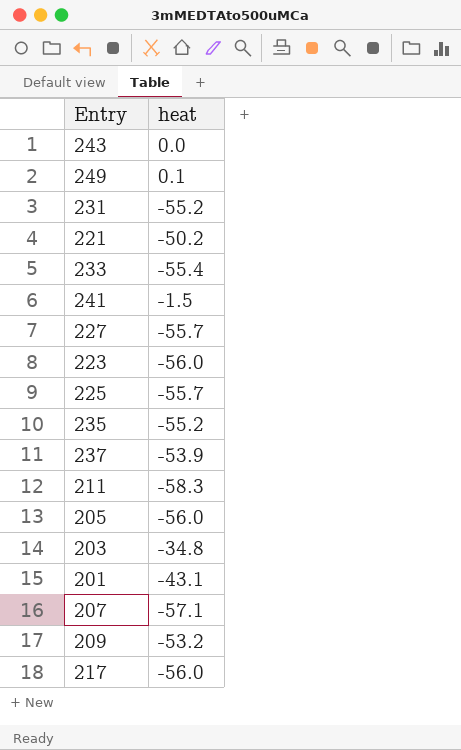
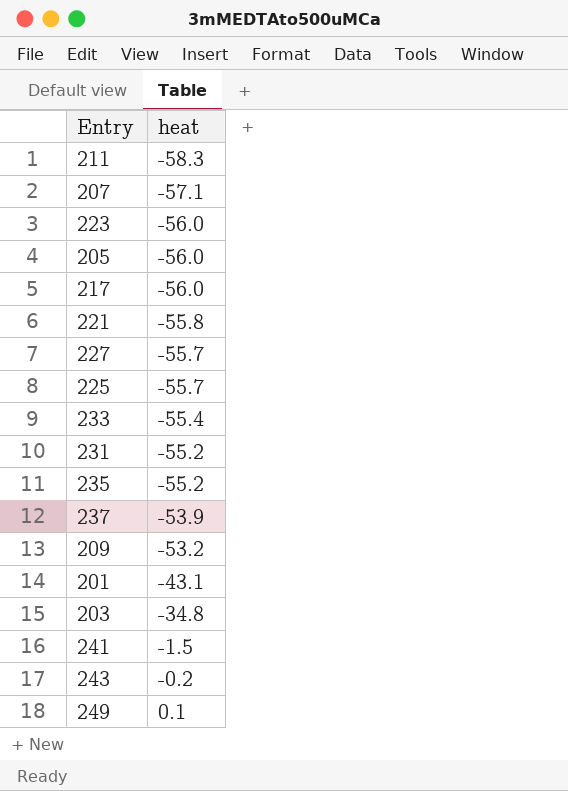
row order: none -> heat ascending
221 | heat: -50.2 -> -55.8
243 | heat: 0.0 -> -0.2

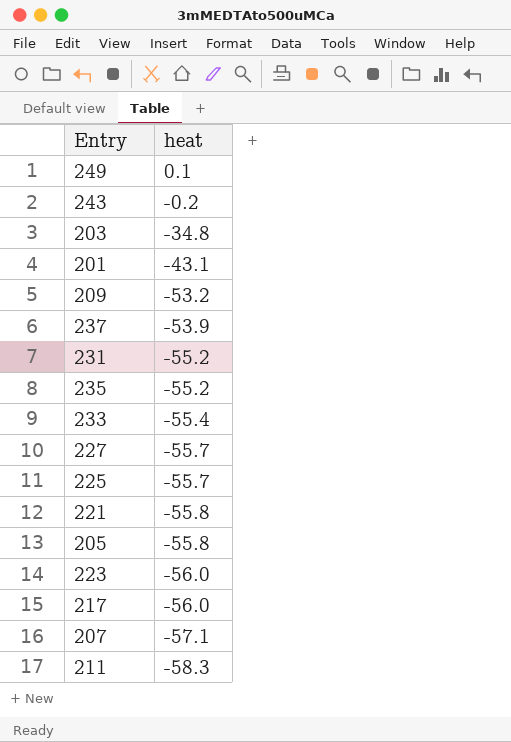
row order: heat ascending -> heat descending
row 241: -1.5 -> none
205 | heat: -56.0 -> -55.8

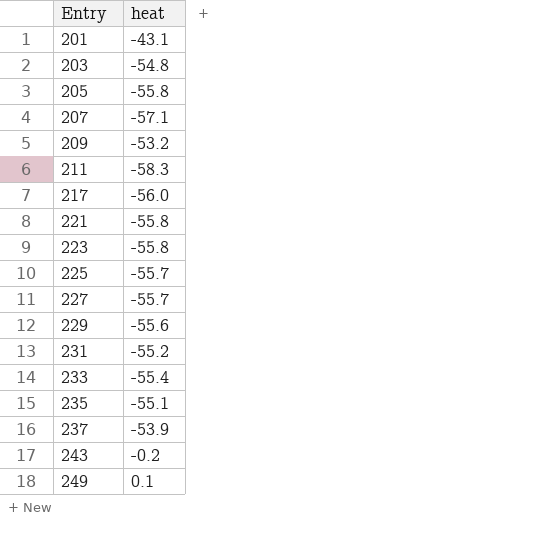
row order: heat descending -> Entry ascending
203 | heat: -34.8 -> -54.8
223 | heat: -56.0 -> -55.8
row 229: none -> -55.6
235 | heat: -55.2 -> -55.1

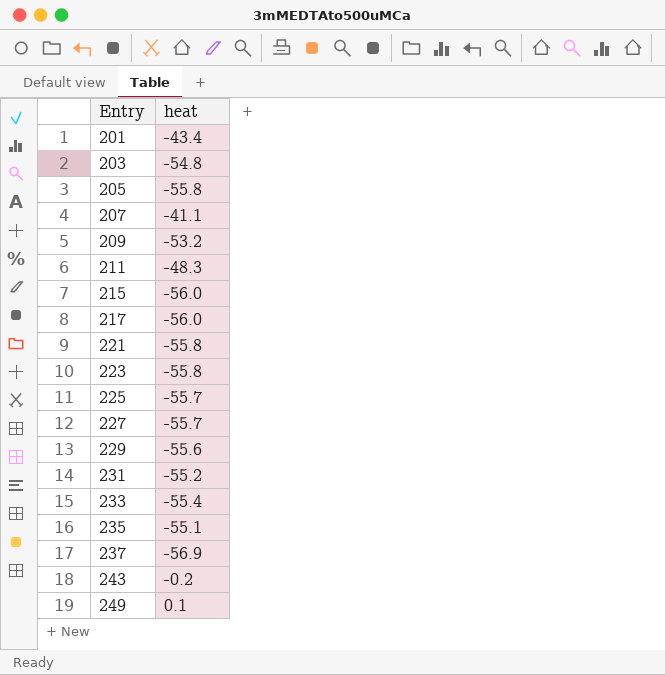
201 | heat: -43.1 -> -43.4
207 | heat: -57.1 -> -41.1
211 | heat: -58.3 -> -48.3
row 215: none -> -56.0
237 | heat: -53.9 -> -56.9

